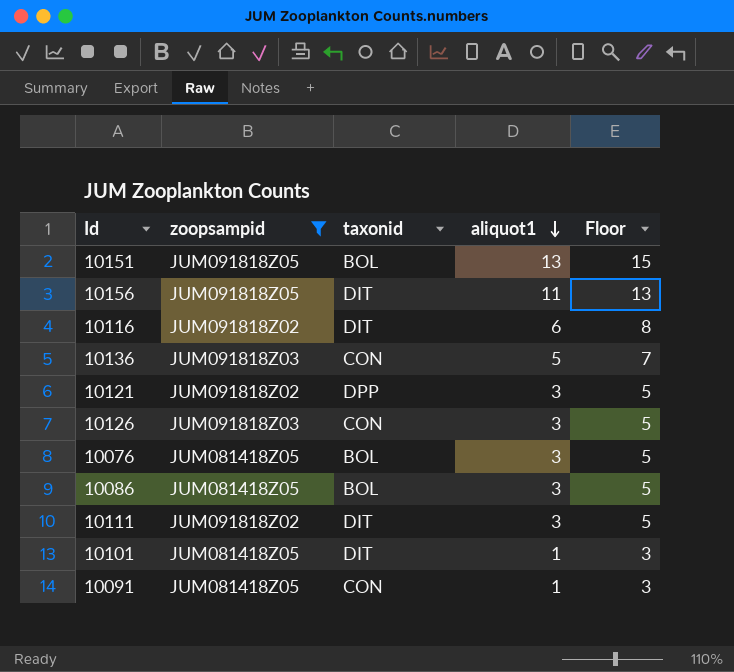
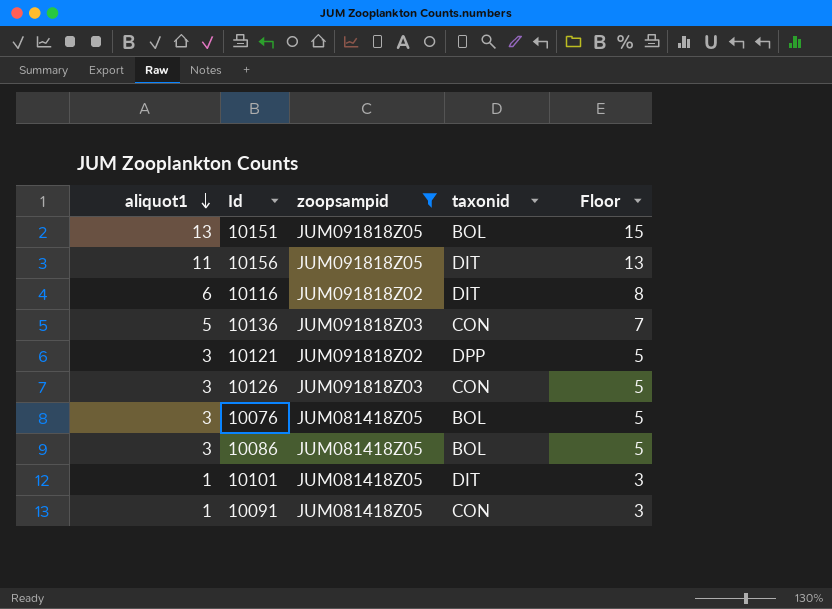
column aliquot1 | position: 4 -> 1
row 10111: JUM091818Z02 | DIT | 3 | 5 -> none

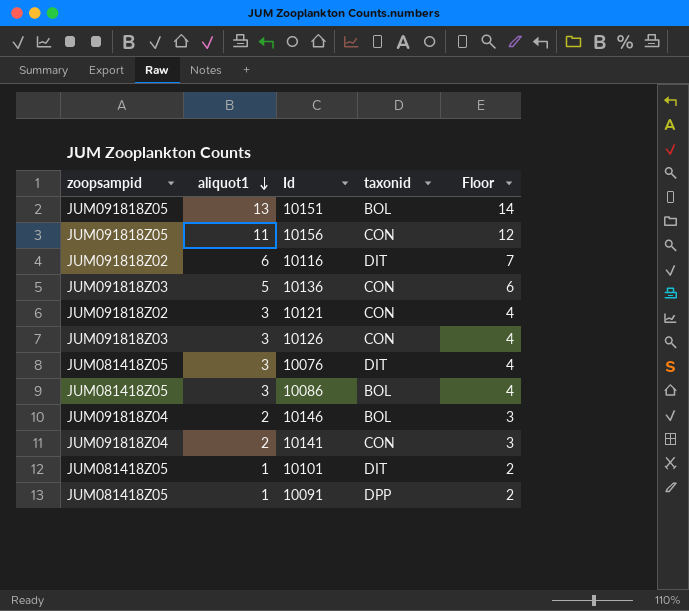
filter: zoopsampid != JUM091818Z04 -> none
column zoopsampid | position: 3 -> 1
column Floor | formula: [aliquot1] + 2 -> [aliquot1] + 1
10156 | taxonid: DIT -> CON
10121 | taxonid: DPP -> CON
10076 | taxonid: BOL -> DIT
10091 | taxonid: CON -> DPP

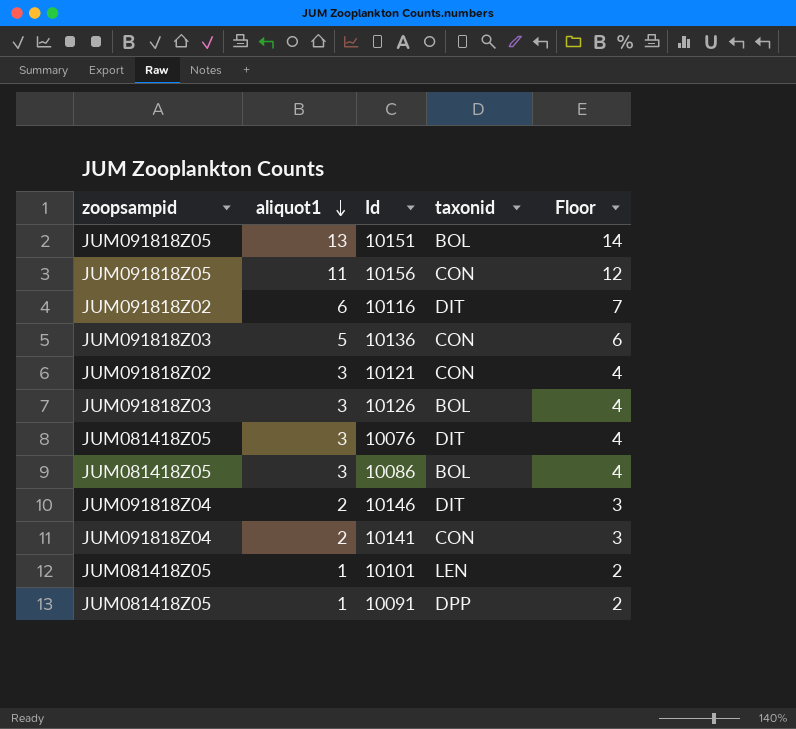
10126 | taxonid: CON -> BOL
10146 | taxonid: BOL -> DIT
10101 | taxonid: DIT -> LEN

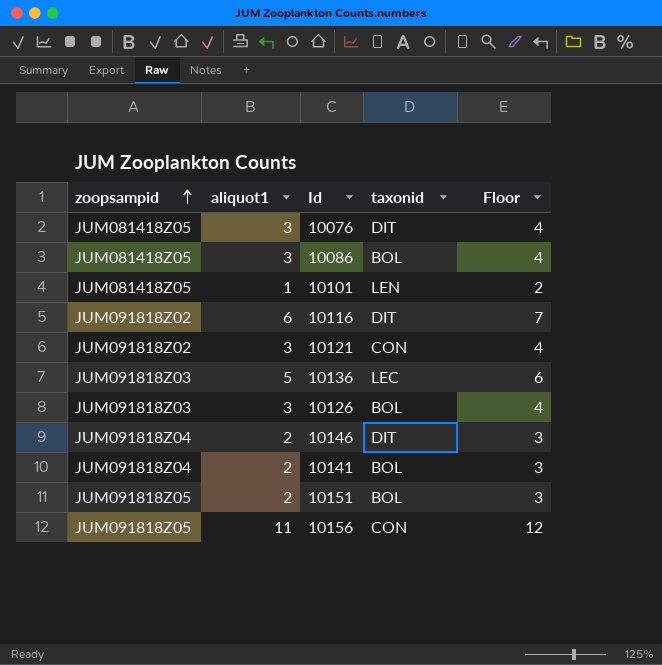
row order: aliquot1 descending -> zoopsampid ascending
row 10091: JUM081418Z05 | 1 | DPP | 2 -> none
10136 | taxonid: CON -> LEC
10141 | taxonid: CON -> BOL
10151 | aliquot1: 13 -> 2
10151 | Floor: 14 -> 3

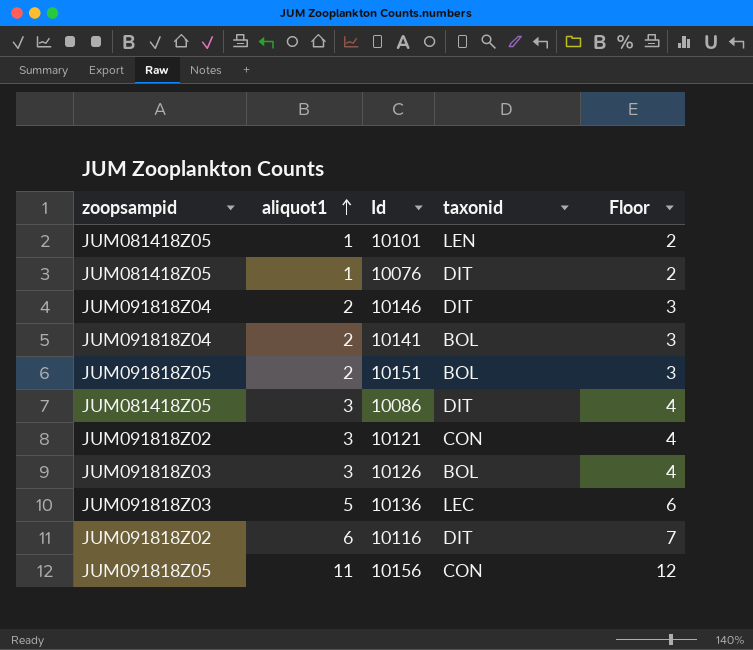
row order: zoopsampid ascending -> aliquot1 ascending
10076 | aliquot1: 3 -> 1
10076 | Floor: 4 -> 2
10086 | taxonid: BOL -> DIT

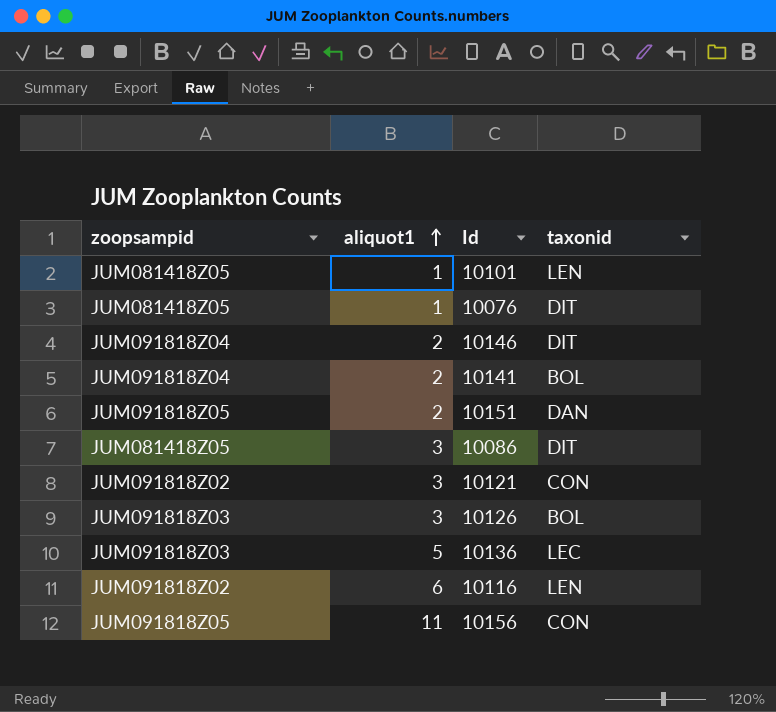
column Floor | formula: [aliquot1] + 1 -> none
10151 | taxonid: BOL -> DAN
10116 | taxonid: DIT -> LEN

